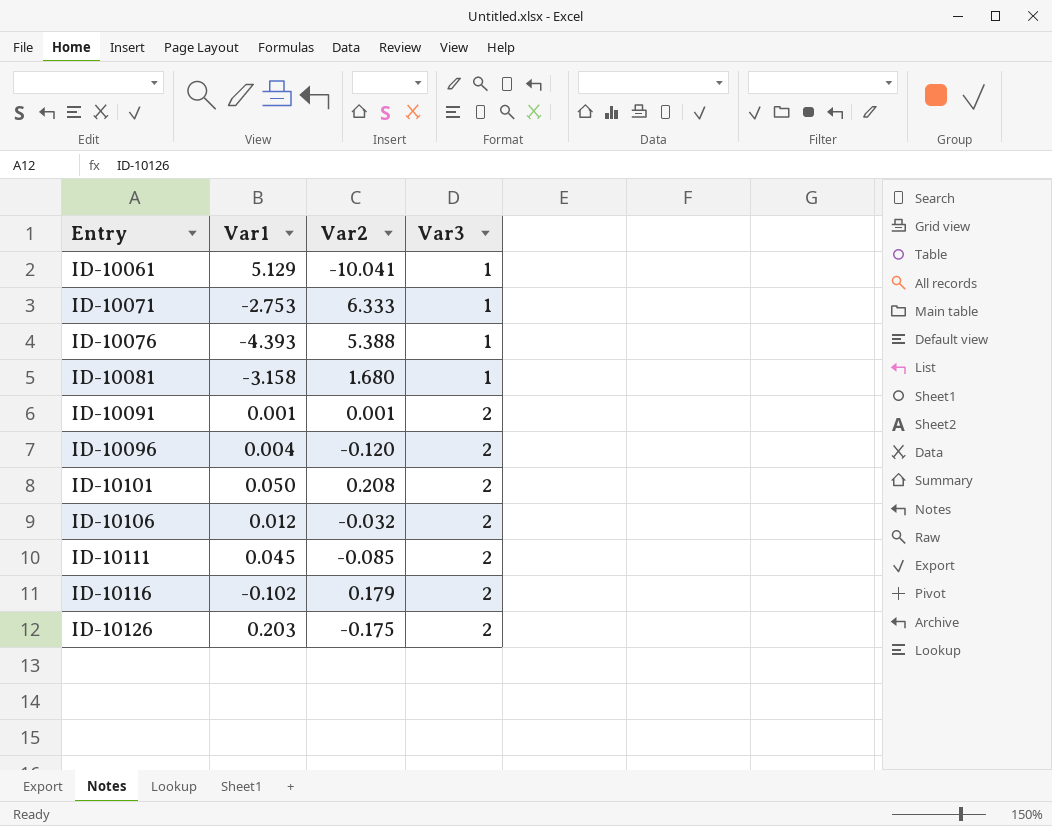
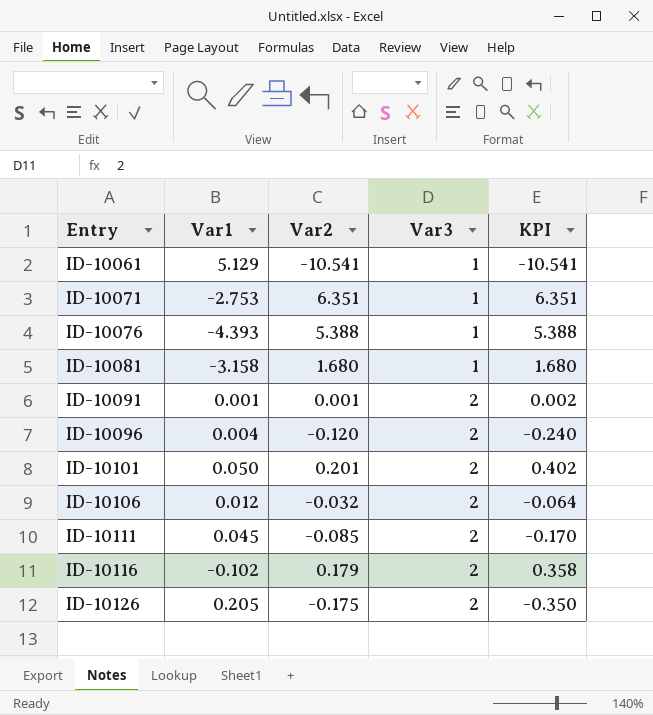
column KPI | formula: none -> [Var2] * [Var3]
ID-10061 | Var2: -10.041 -> -10.541
ID-10071 | Var2: 6.333 -> 6.351
ID-10101 | Var2: 0.208 -> 0.201
ID-10126 | Var1: 0.203 -> 0.205

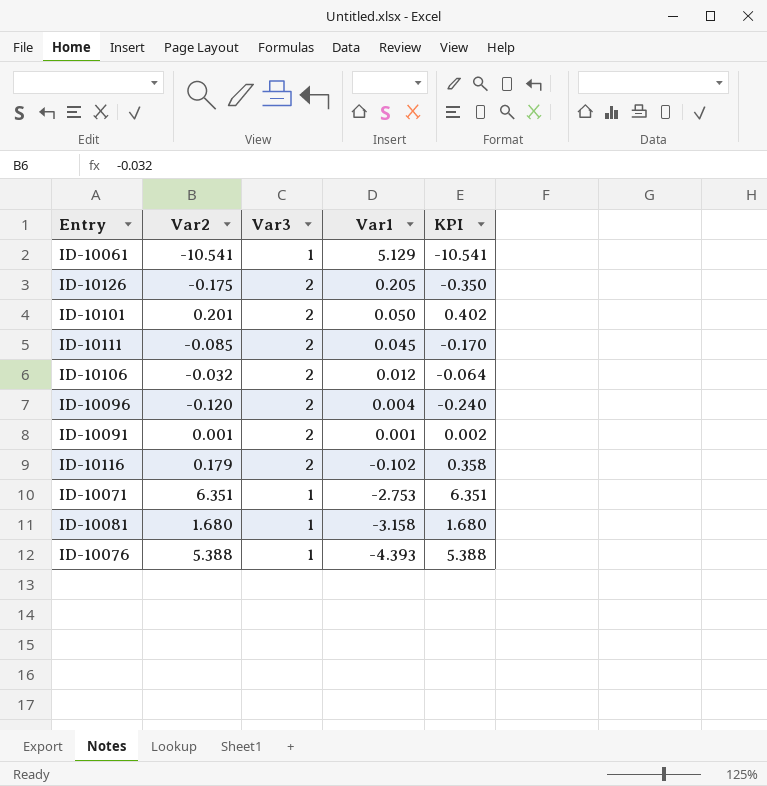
row order: Entry ascending -> Var1 descending
column Var1 | position: 2 -> 4

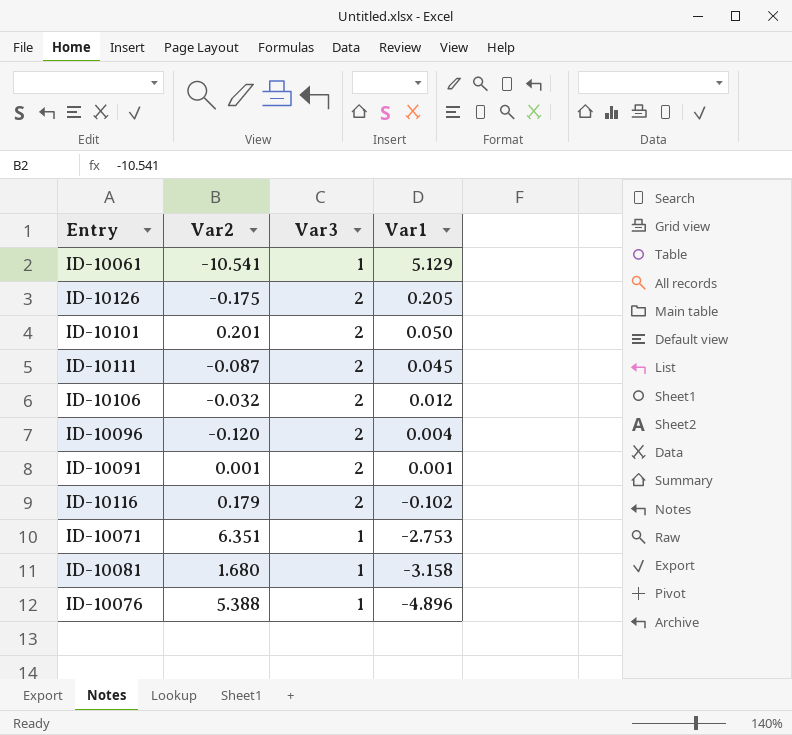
column KPI | formula: [Var2] * [Var3] -> none
ID-10111 | Var2: -0.085 -> -0.087
ID-10076 | Var1: -4.393 -> -4.896

